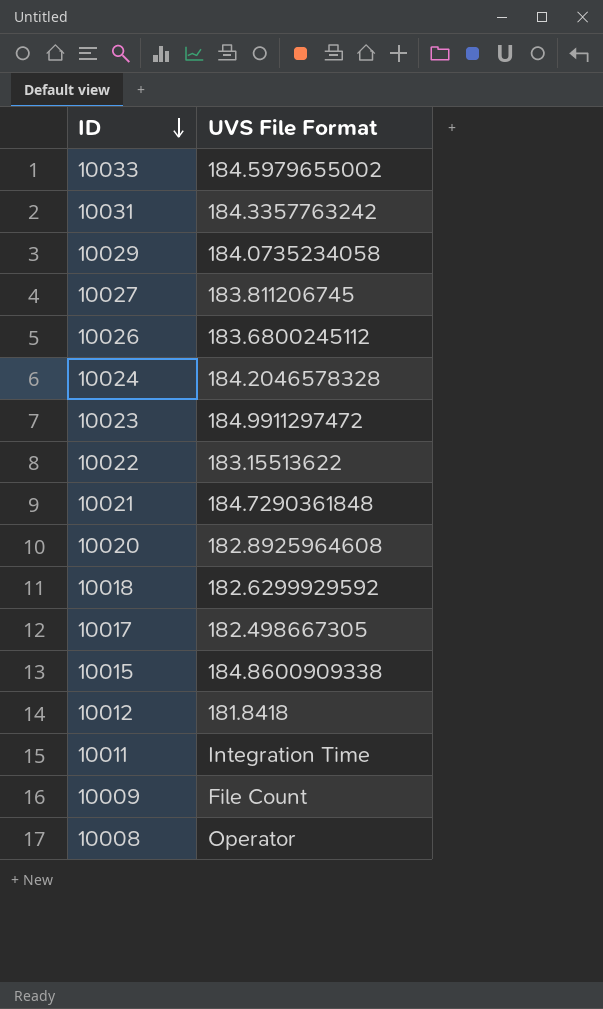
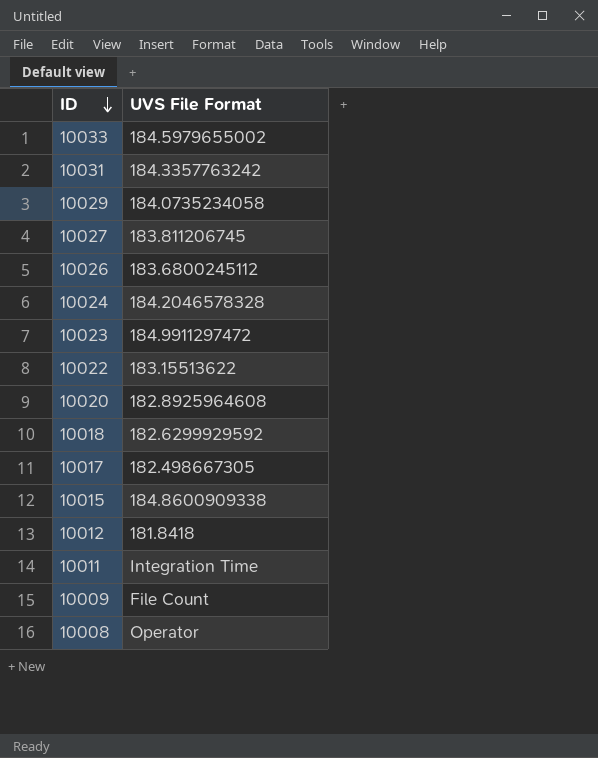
row 10021: 184.7290361848 -> none

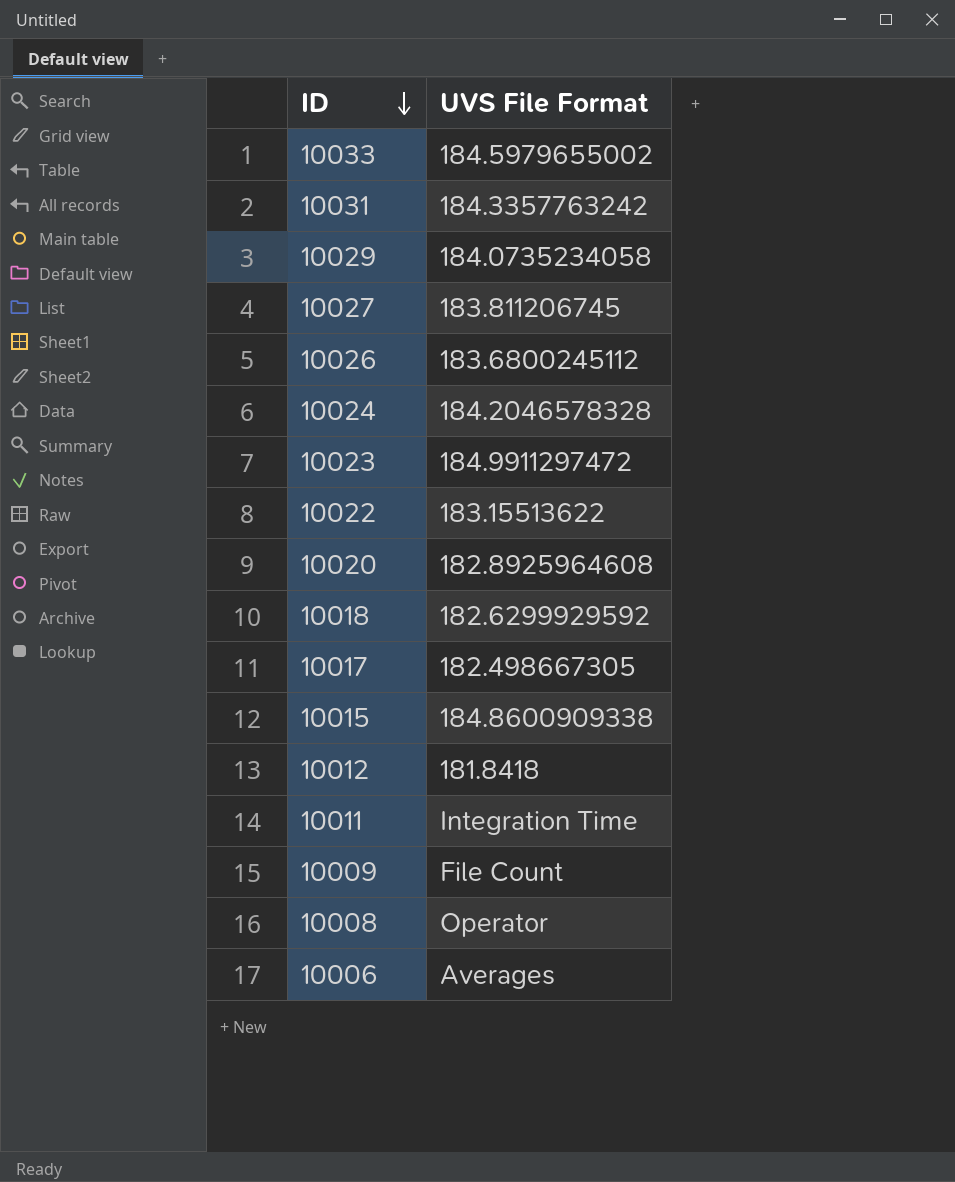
row 10006: none -> Averages

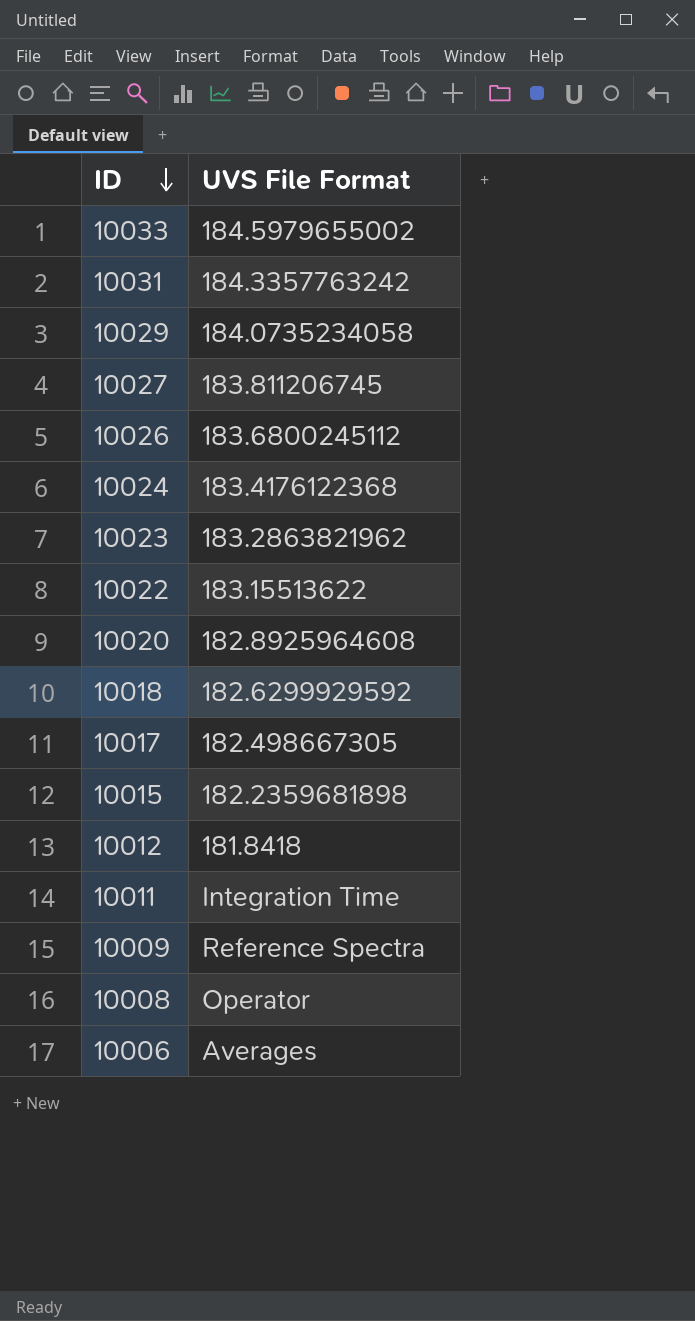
10024 | UVS File Format: 184.2046578328 -> 183.4176122368
10023 | UVS File Format: 184.9911297472 -> 183.2863821962
10015 | UVS File Format: 184.8600909338 -> 182.2359681898
10009 | UVS File Format: File Count -> Reference Spectra

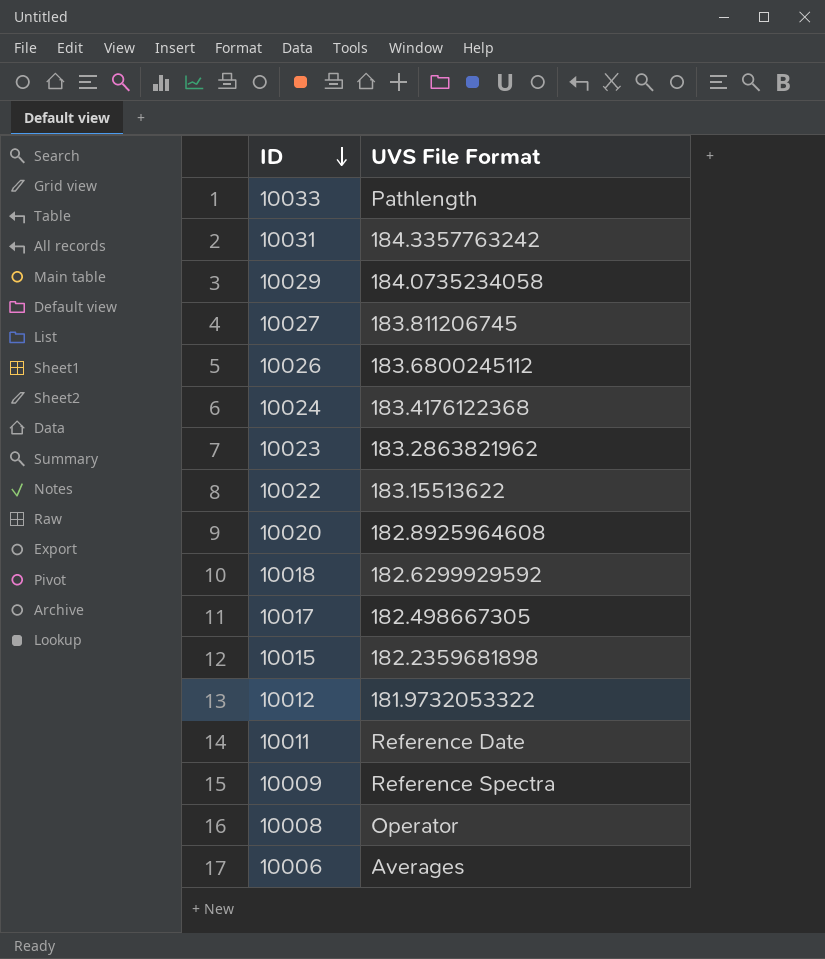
10033 | UVS File Format: 184.5979655002 -> Pathlength
10012 | UVS File Format: 181.8418 -> 181.9732053322
10011 | UVS File Format: Integration Time -> Reference Date

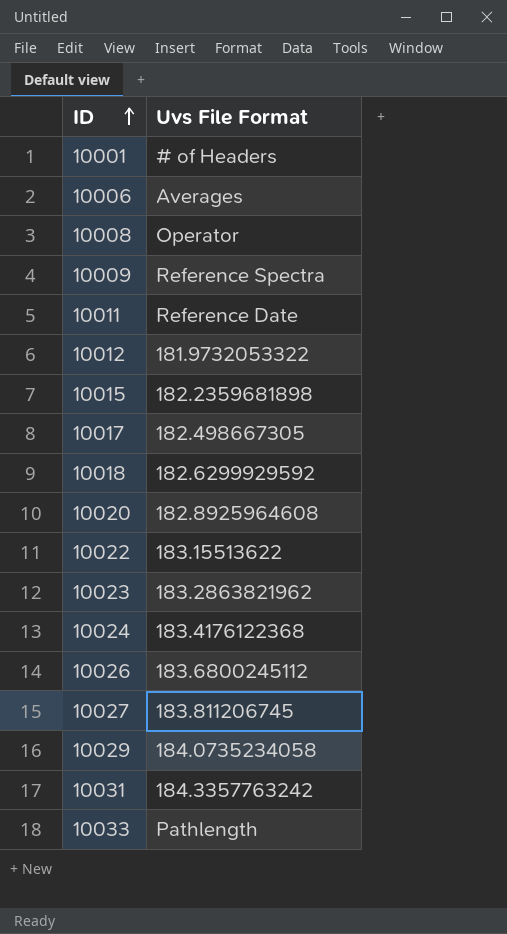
row order: ID descending -> ID ascending
column name: UVS File Format -> Uvs File Format
row 10001: none -> # of Headers

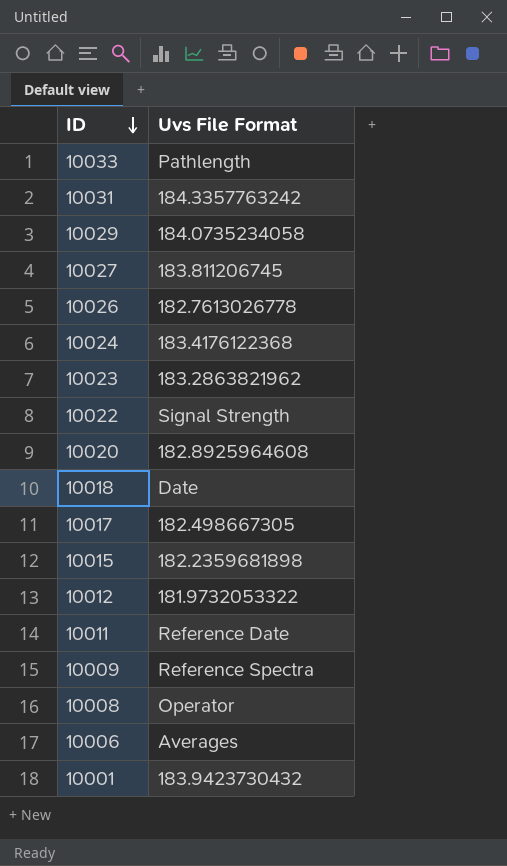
row order: ID ascending -> ID descending
10026 | Uvs File Format: 183.6800245112 -> 182.7613026778
10022 | Uvs File Format: 183.15513622 -> Signal Strength
10018 | Uvs File Format: 182.6299929592 -> Date
10001 | Uvs File Format: # of Headers -> 183.9423730432

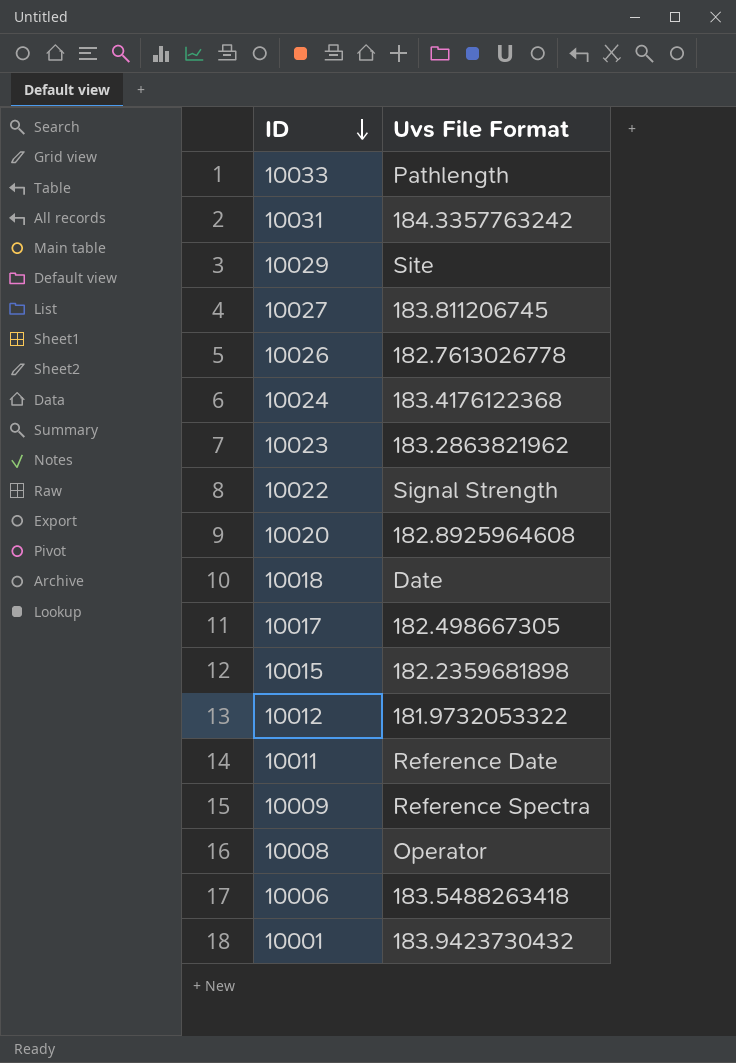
10029 | Uvs File Format: 184.0735234058 -> Site
10006 | Uvs File Format: Averages -> 183.5488263418

